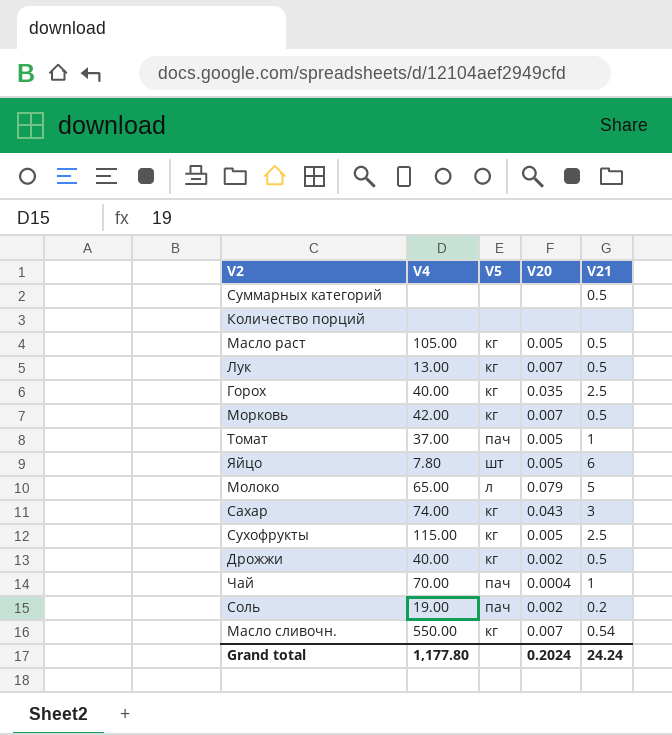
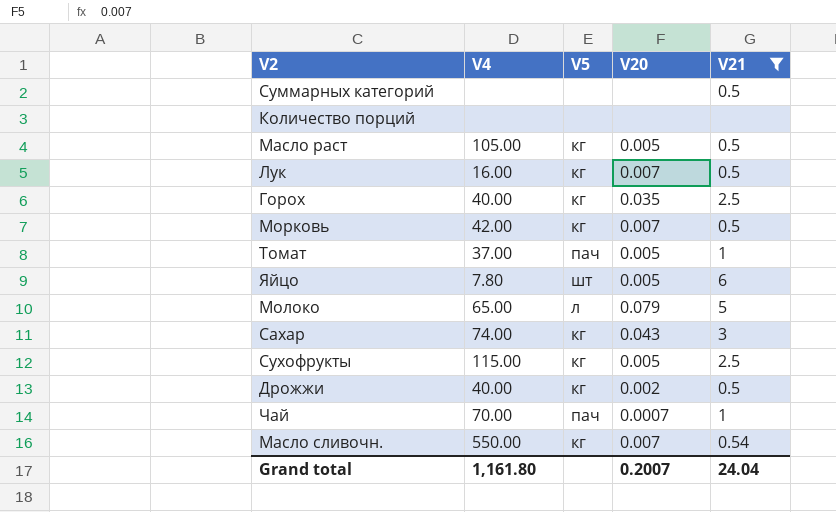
filter: none -> V21 != 0.2
Лук | V4: 13.00 -> 16.00
Чай | V20: 0.0004 -> 0.0007
Grand total | V4: 1,177.80 -> 1,161.80
Grand total | V20: 0.2024 -> 0.2007
Grand total | V21: 24.24 -> 24.04

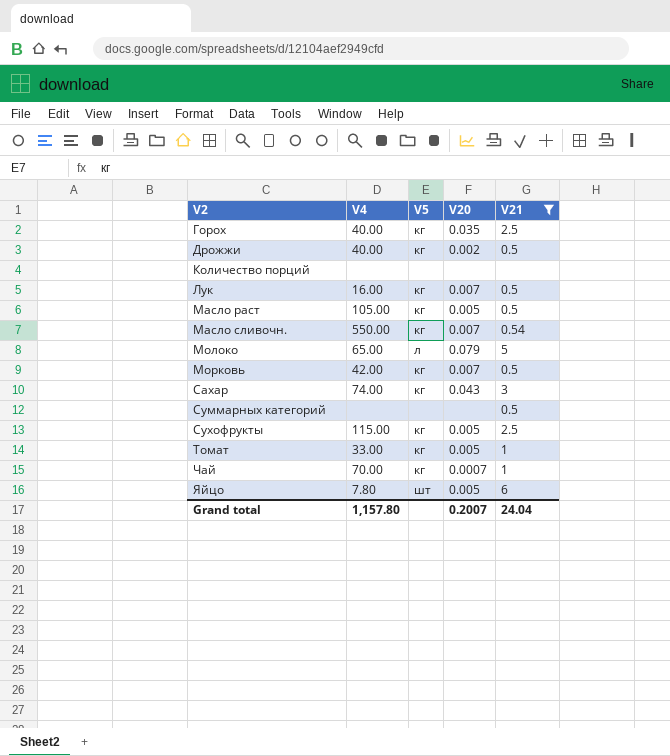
row order: none -> V2 ascending
Томат | V4: 37.00 -> 33.00
Томат | V5: пач -> кг
Чай | V5: пач -> кг
Grand total | V4: 1,161.80 -> 1,157.80

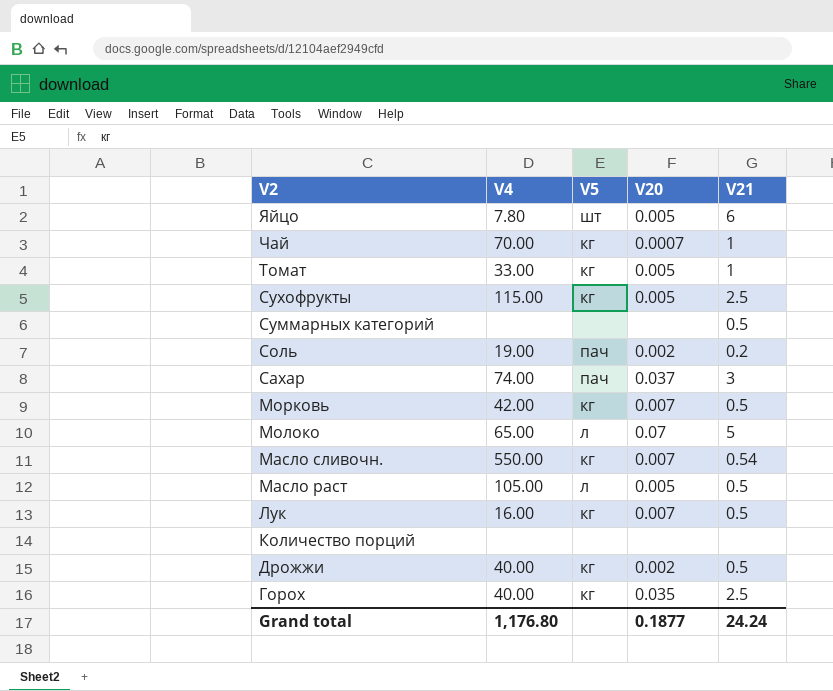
filter: V21 != 0.2 -> none
row order: V2 ascending -> V2 descending
Сахар | V5: кг -> пач
Сахар | V20: 0.043 -> 0.037
Молоко | V20: 0.079 -> 0.07
Масло раст | V5: кг -> л
Grand total | V4: 1,157.80 -> 1,176.80
Grand total | V20: 0.2007 -> 0.1877
Grand total | V21: 24.04 -> 24.24

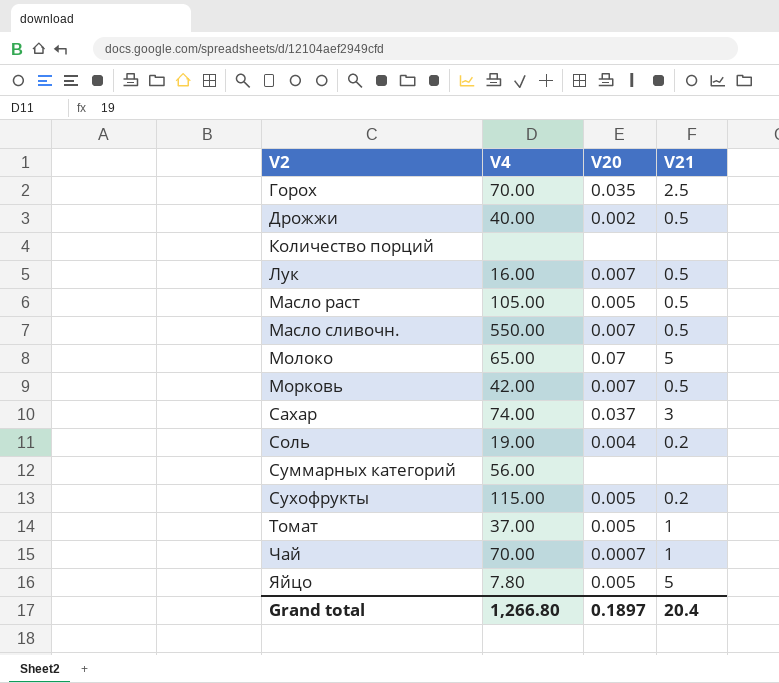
row order: V2 descending -> V2 ascending
column V5 | position: 3 -> none
Горох | V4: 40.00 -> 70.00
Масло сливочн. | V21: 0.54 -> 0.5
Соль | V20: 0.002 -> 0.004
Суммарных категорий | V4: none -> 56.00
Суммарных категорий | V21: 0.5 -> none
Сухофрукты | V21: 2.5 -> 0.2
Томат | V4: 33.00 -> 37.00
Яйцо | V21: 6 -> 5
Grand total | V4: 1,176.80 -> 1,266.80
Grand total | V20: 0.1877 -> 0.1897
Grand total | V21: 24.24 -> 20.4

